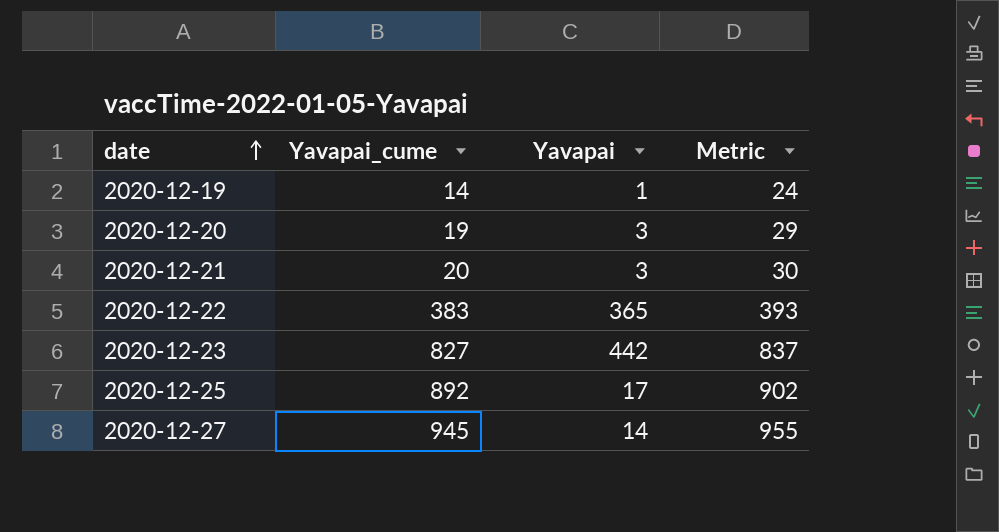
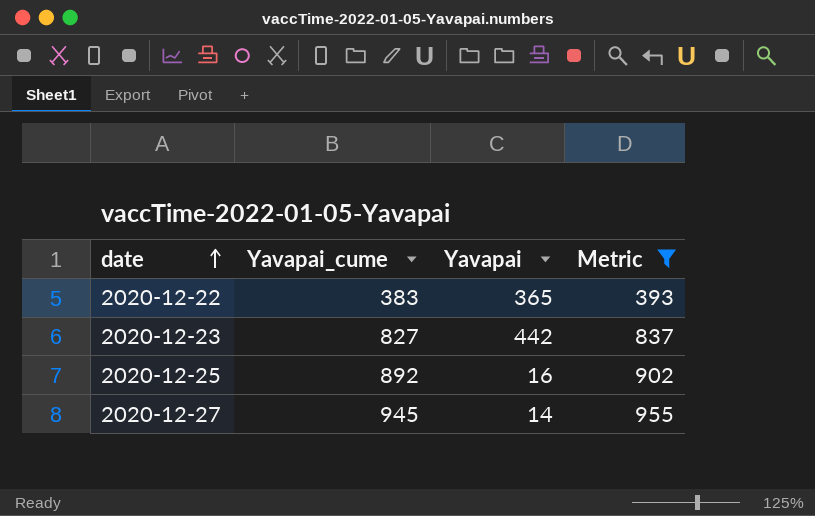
filter: none -> Metric >= 393
2020-12-25 | Yavapai: 17 -> 16

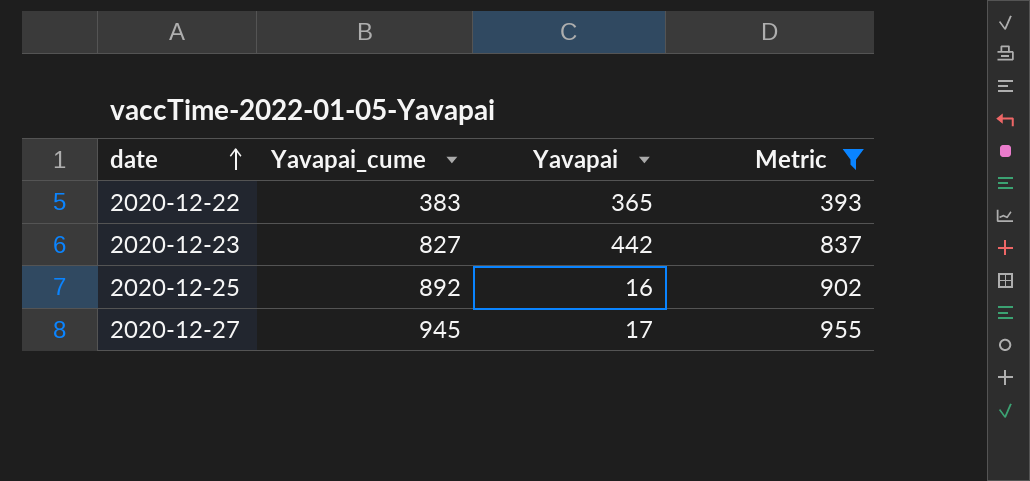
2020-12-27 | Yavapai: 14 -> 17

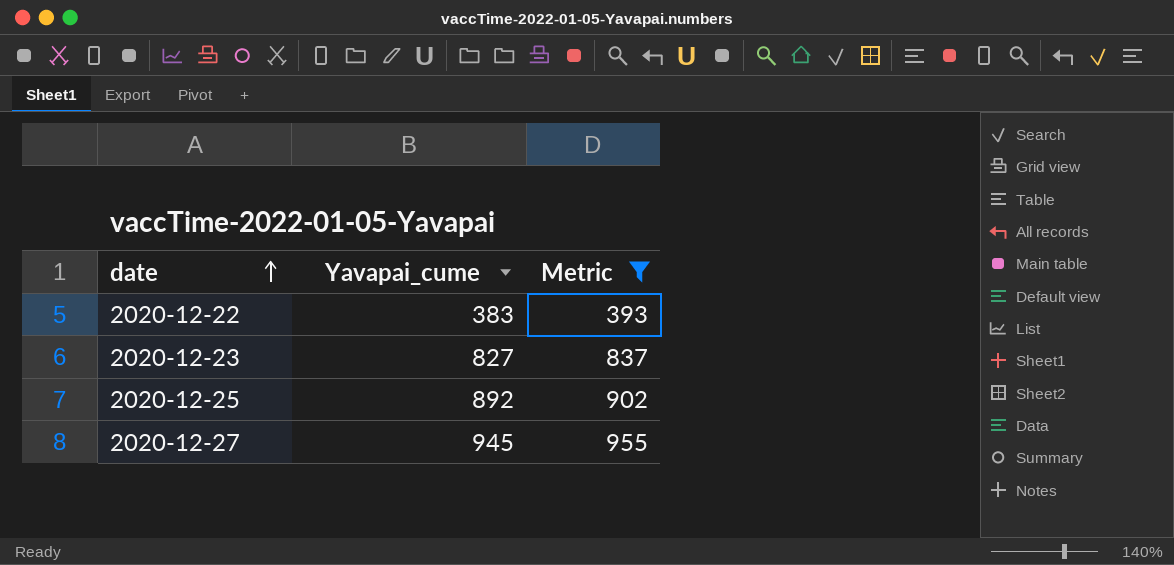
column Yavapai | position: 3 -> none

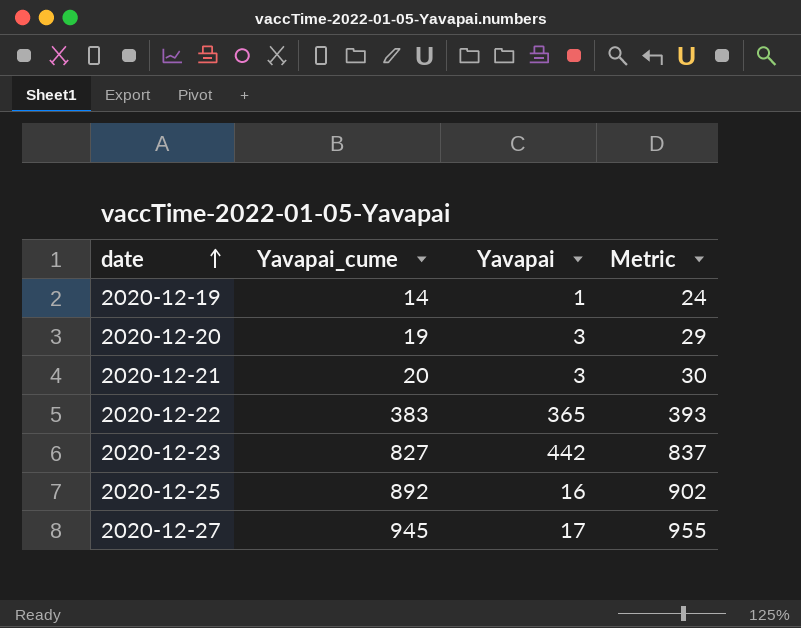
filter: Metric >= 393 -> none
column Yavapai | position: none -> 3

